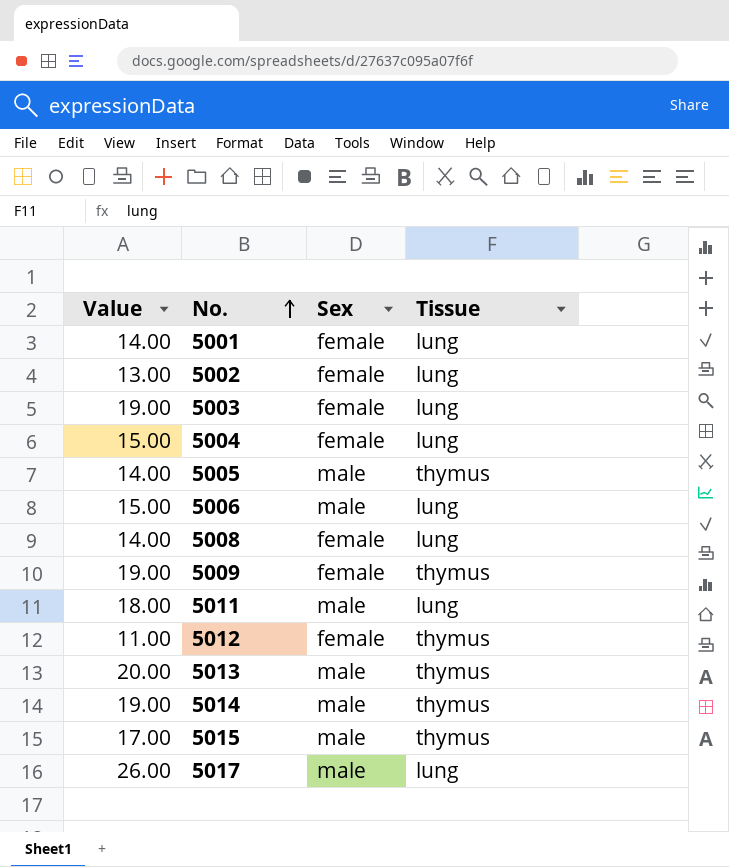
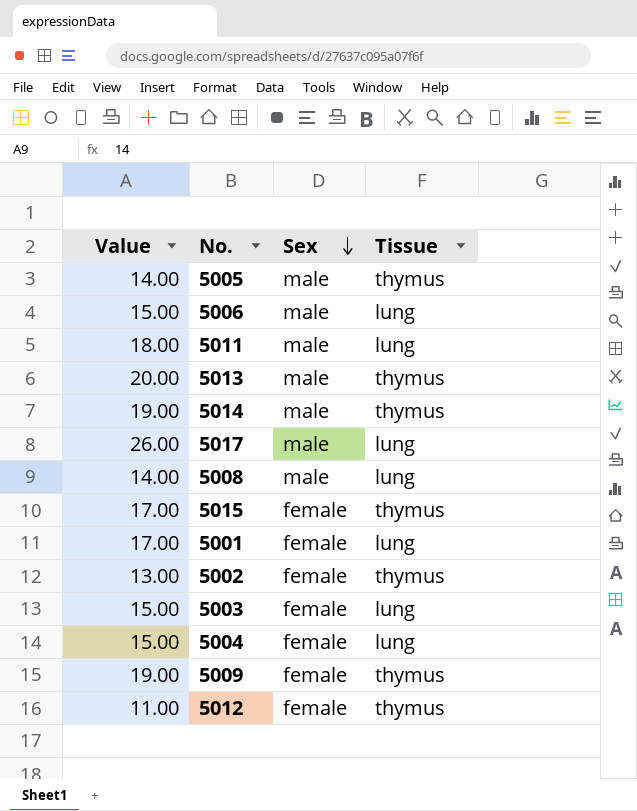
row order: No. ascending -> Sex descending
5008 | Sex: female -> male
5015 | Sex: male -> female
5001 | Value: 14.00 -> 17.00
5002 | Tissue: lung -> thymus
5003 | Value: 19.00 -> 15.00

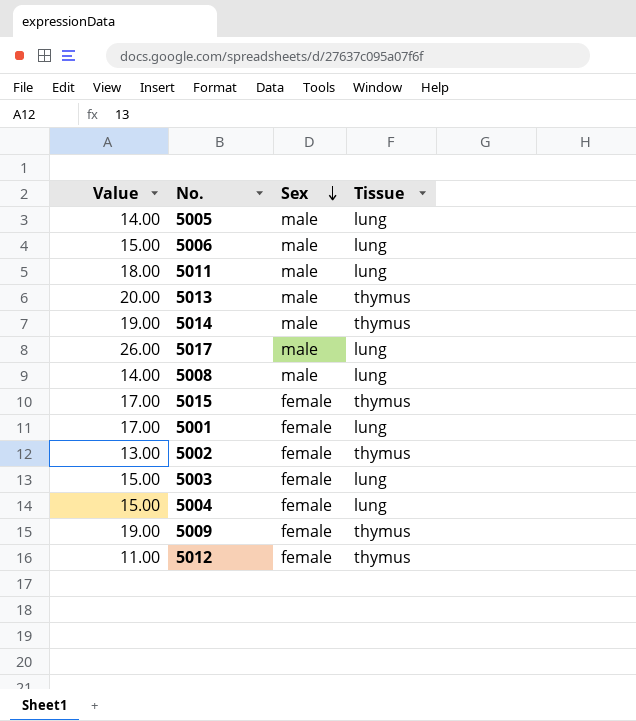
5005 | Tissue: thymus -> lung

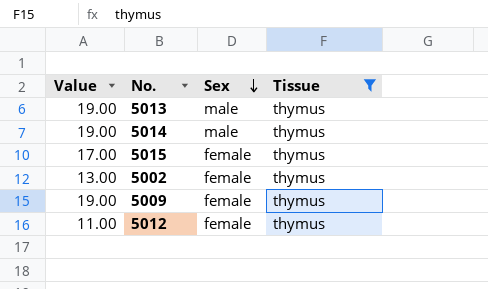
filter: none -> Tissue = thymus
5013 | Value: 20.00 -> 19.00

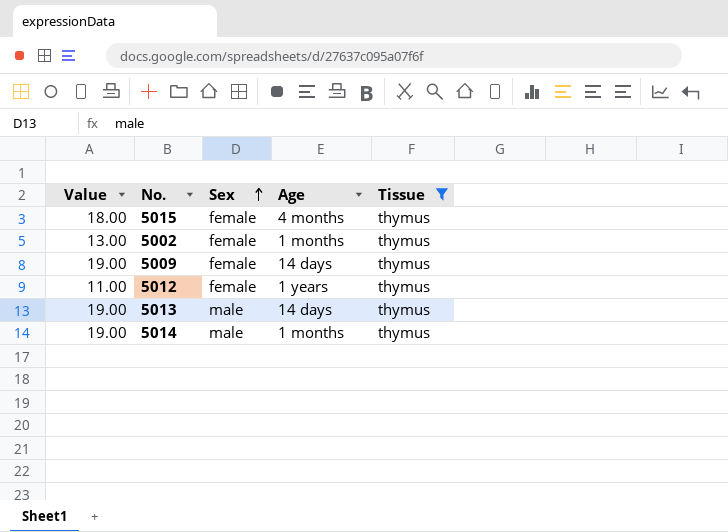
row order: Sex descending -> Sex ascending
column Age | position: none -> 4
5015 | Value: 17.00 -> 18.00

